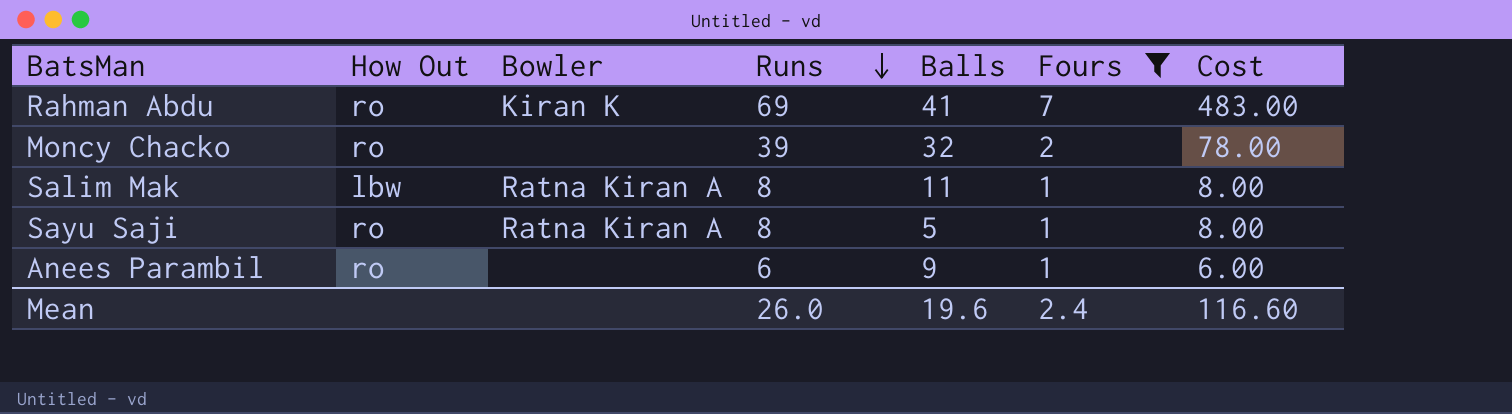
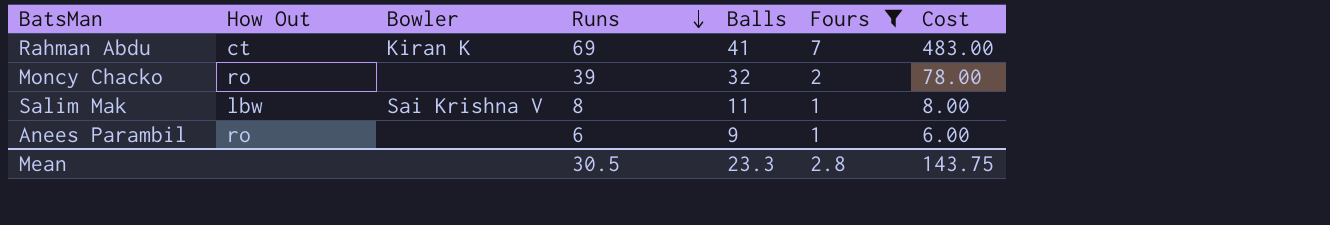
row Sayu Saji: ro | Ratna Kiran A | 8 | 5 | 1 | 8.00 -> none
Rahman Abdu | How Out: ro -> ct
Salim Mak | Bowler: Ratna Kiran A -> Sai Krishna V
Mean | Runs: 26.0 -> 30.5
Mean | Balls: 19.6 -> 23.3
Mean | Fours: 2.4 -> 2.8
Mean | Cost: 116.60 -> 143.75

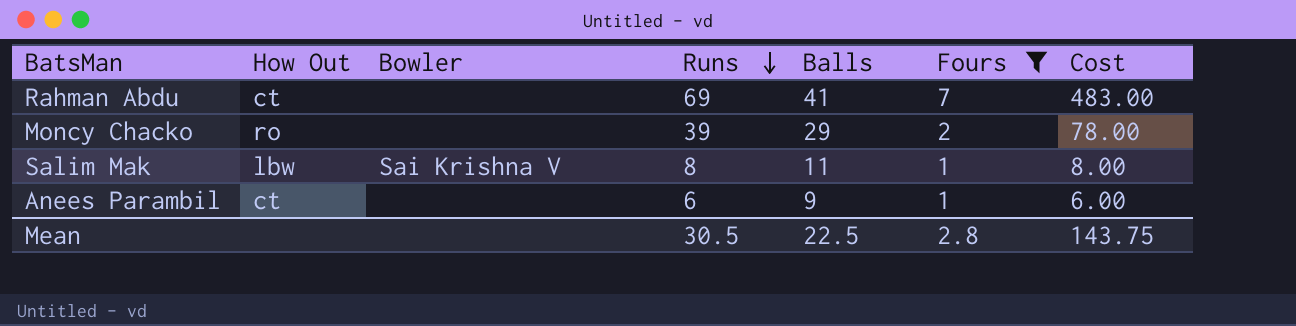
Rahman Abdu | Bowler: Kiran K -> none
Moncy Chacko | Balls: 32 -> 29
Anees Parambil | How Out: ro -> ct
Mean | Balls: 23.3 -> 22.5

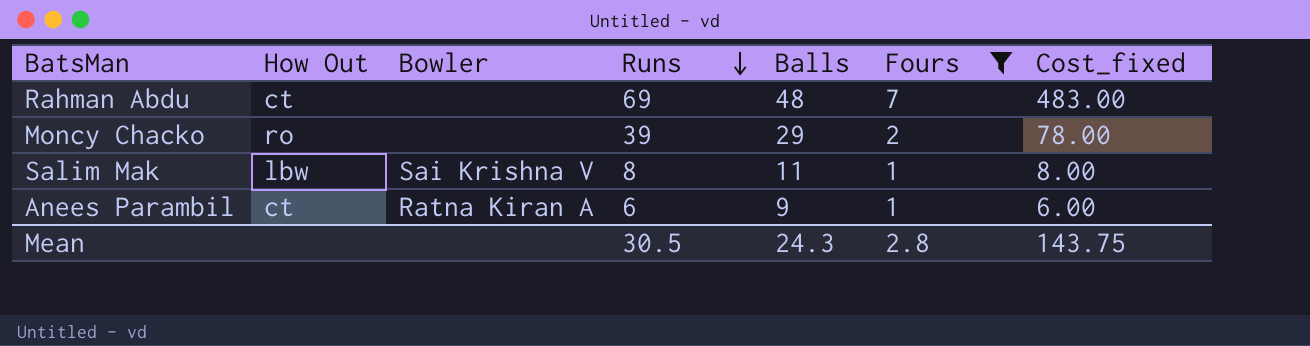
column name: Cost -> Cost_fixed
Rahman Abdu | Balls: 41 -> 48
Anees Parambil | Bowler: none -> Ratna Kiran A
Mean | Balls: 22.5 -> 24.3

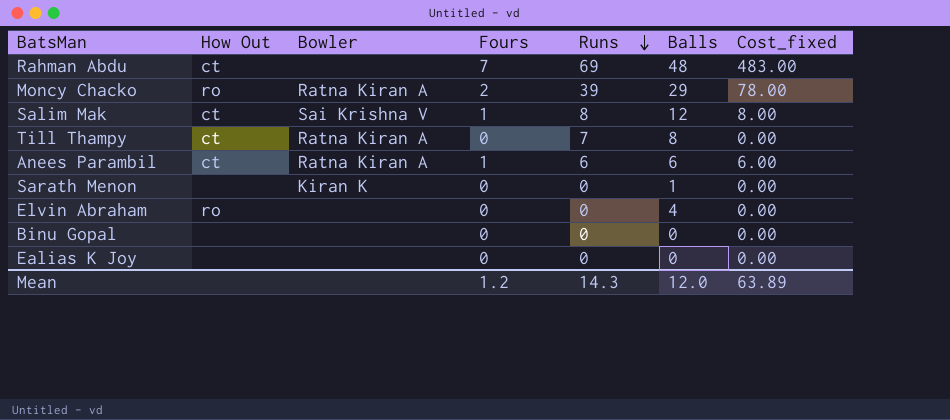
filter: Fours != 0 -> none
column Fours | position: 6 -> 4
Moncy Chacko | Bowler: none -> Ratna Kiran A
Salim Mak | How Out: lbw -> ct
Salim Mak | Balls: 11 -> 12
Anees Parambil | Balls: 9 -> 6
Mean | Fours: 2.8 -> 1.2
Mean | Runs: 30.5 -> 14.3
Mean | Balls: 24.3 -> 12.0
Mean | Cost_fixed: 143.75 -> 63.89

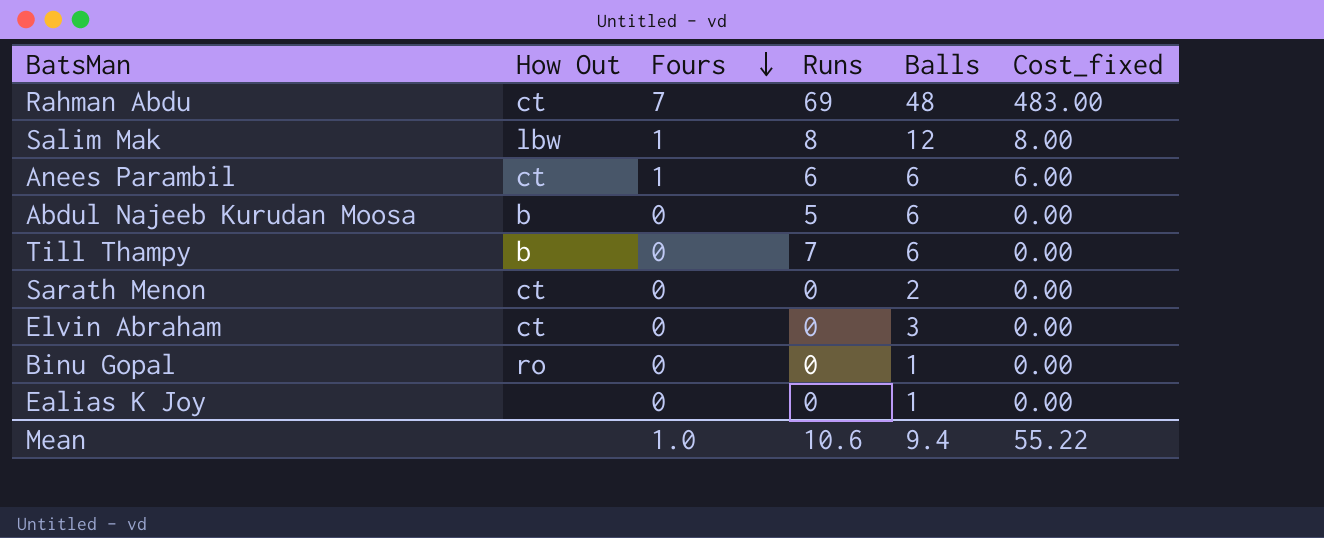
row order: Runs descending -> Fours descending
column Bowler | position: 3 -> none
row Moncy Chacko: ro | Ratna Kiran A | 2 | 39 | 29 | 78.00 -> none
Salim Mak | How Out: ct -> lbw
row Abdul Najeeb Kurudan Moosa: none -> b | 0 | 5 | 6 | 0.00
Till Thampy | How Out: ct -> b
Till Thampy | Balls: 8 -> 6
Sarath Menon | How Out: none -> ct
Sarath Menon | Balls: 1 -> 2
Elvin Abraham | How Out: ro -> ct
Elvin Abraham | Balls: 4 -> 3
Binu Gopal | How Out: none -> ro
Binu Gopal | Balls: 0 -> 1
Ealias K Joy | Balls: 0 -> 1
Mean | Fours: 1.2 -> 1.0
Mean | Runs: 14.3 -> 10.6
Mean | Balls: 12.0 -> 9.4
Mean | Cost_fixed: 63.89 -> 55.22

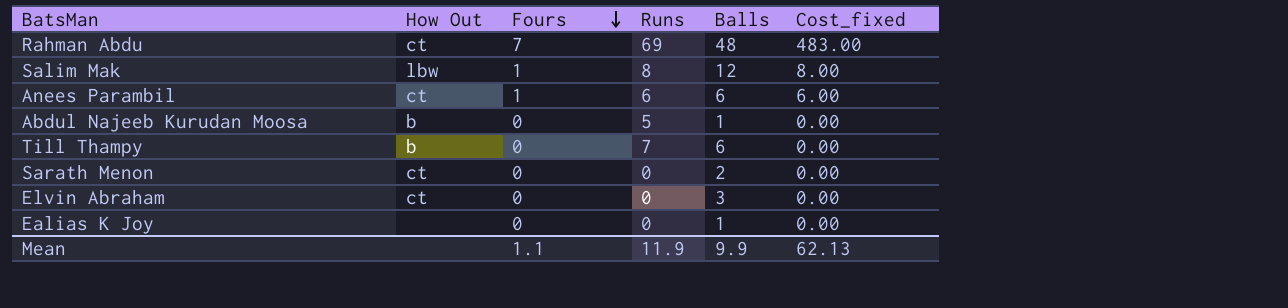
row Binu Gopal: ro | 0 | 0 | 1 | 0.00 -> none
Abdul Najeeb Kurudan Moosa | Balls: 6 -> 1
Mean | Fours: 1.0 -> 1.1
Mean | Runs: 10.6 -> 11.9
Mean | Balls: 9.4 -> 9.9
Mean | Cost_fixed: 55.22 -> 62.13

